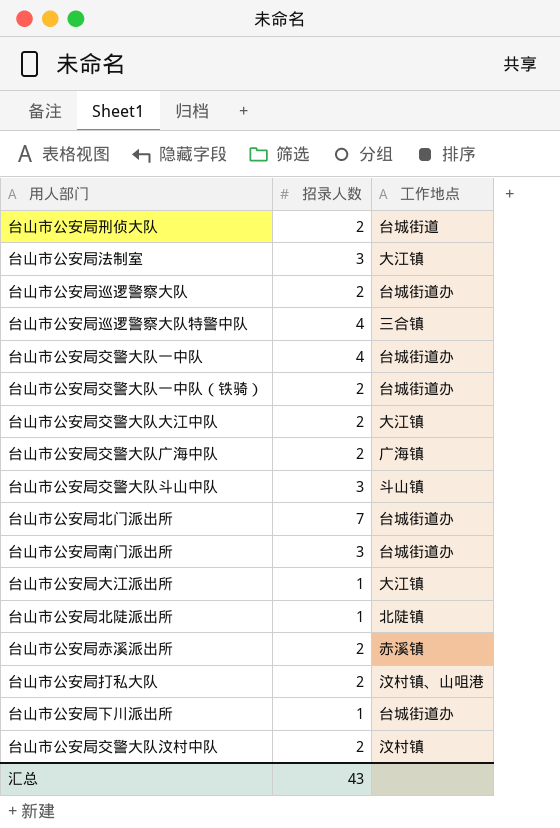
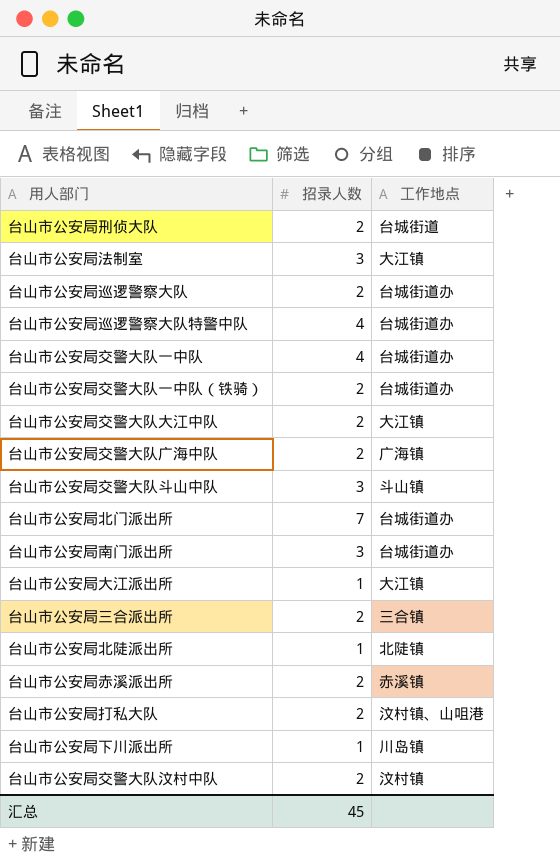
台山市公安局巡逻警察大队特警中队 | 工作地点: 三合镇 -> 台城街道办
row 台山市公安局三合派出所: none -> 2 | 三合镇
台山市公安局下川派出所 | 工作地点: 台城街道办 -> 川岛镇
汇总 | 招录人数: 43 -> 45

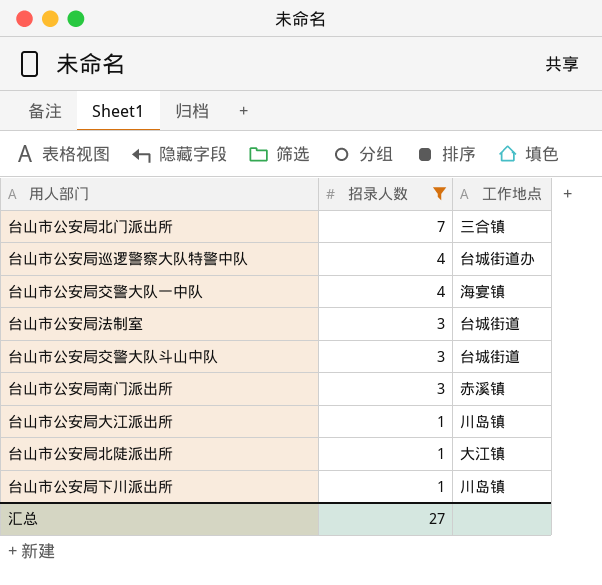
filter: none -> 招录人数 != 2
row order: none -> 招录人数 descending
台山市公安局北门派出所 | 工作地点: 台城街道办 -> 三合镇
台山市公安局交警大队一中队 | 工作地点: 台城街道办 -> 海宴镇
台山市公安局法制室 | 工作地点: 大江镇 -> 台城街道
台山市公安局交警大队斗山中队 | 工作地点: 斗山镇 -> 台城街道
台山市公安局南门派出所 | 工作地点: 台城街道办 -> 赤溪镇
台山市公安局大江派出所 | 工作地点: 大江镇 -> 川岛镇
台山市公安局北陡派出所 | 工作地点: 北陡镇 -> 大江镇
汇总 | 招录人数: 45 -> 27

